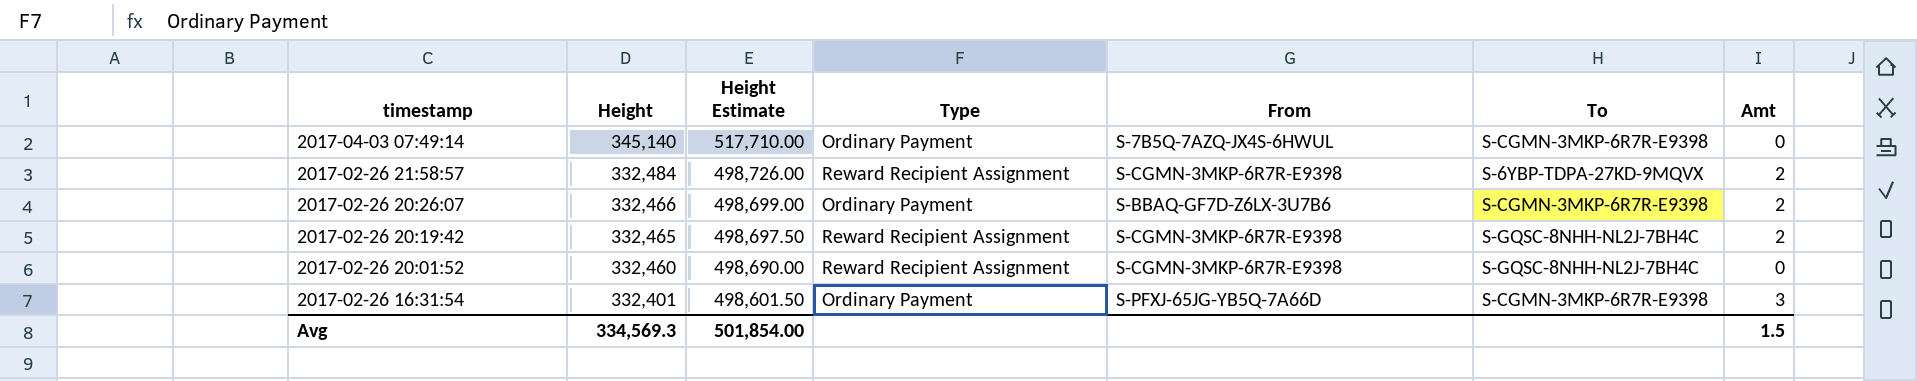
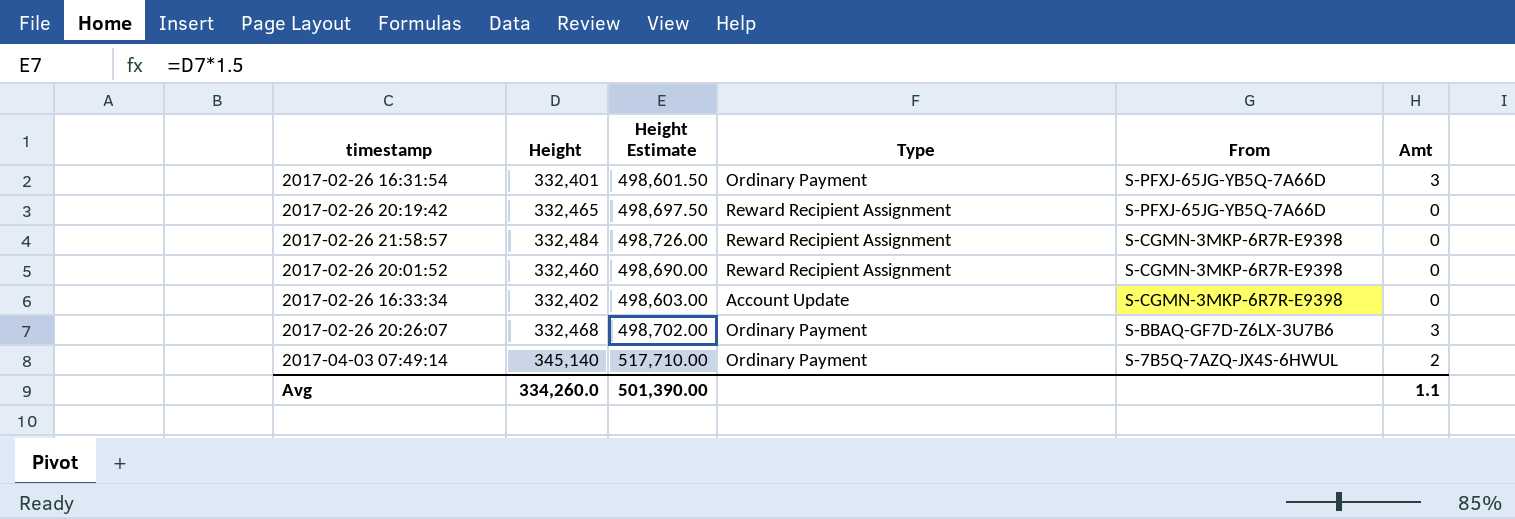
row order: timestamp descending -> From descending
column To | position: 6 -> none
2017-02-26 20:19:42 | From: S-CGMN-3MKP-6R7R-E9398 -> S-PFXJ-65JG-YB5Q-7A66D
2017-02-26 20:19:42 | Amt: 2 -> 0
2017-02-26 21:58:57 | Amt: 2 -> 0
row 2017-02-26 16:33:34: none -> 332,402 | 498,603.00 | Account Update | S-CGMN-3MKP-6R7R-E9398 | 0
2017-02-26 20:26:07 | Height: 332,466 -> 332,468
2017-02-26 20:26:07 | Height Estimate: 498,699.00 -> 498,702.00
2017-02-26 20:26:07 | Amt: 2 -> 3
2017-04-03 07:49:14 | Amt: 0 -> 2
Avg | Height: 334,569.3 -> 334,260.0
Avg | Height Estimate: 501,854.00 -> 501,390.00
Avg | Amt: 1.5 -> 1.1

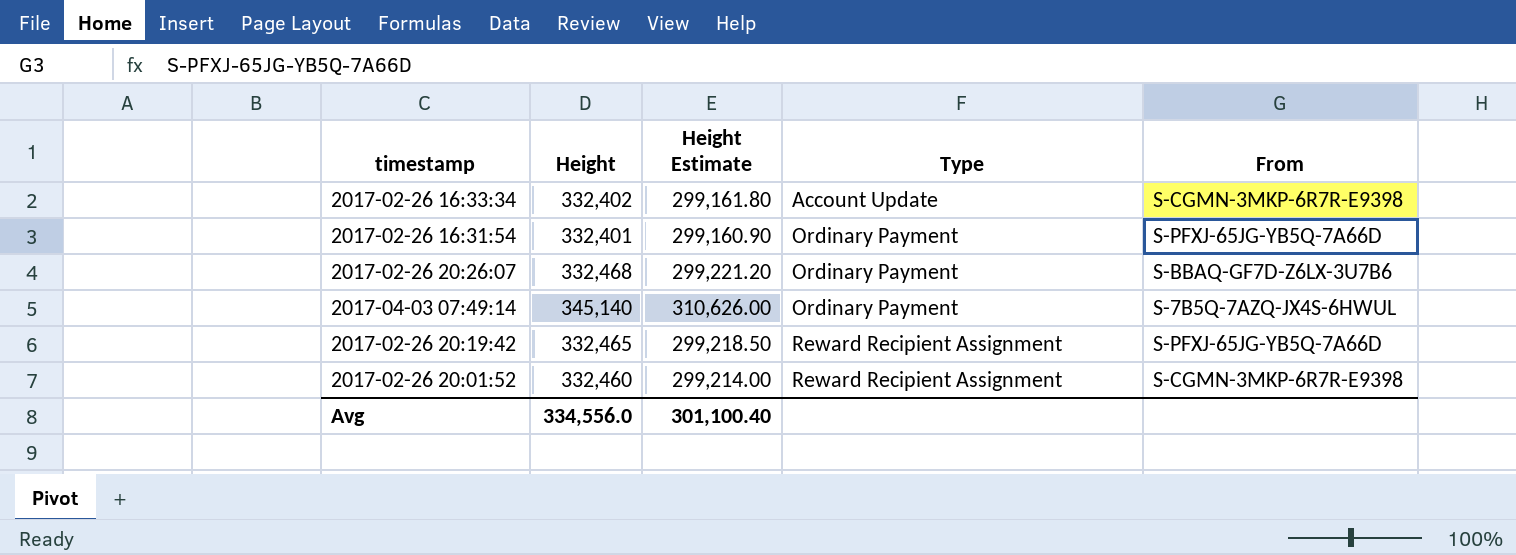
row order: From descending -> Type ascending
column Amt | position: 6 -> none
column Height Estimate | formula: [Height] * 1.5 -> [Height] * 0.9
row 2017-02-26 21:58:57: 332,484 | 498,726.00 | Reward Recipient Assignment | S-CGMN-3MKP-6R7R-E9398 | 0 -> none
Avg | Height: 334,260.0 -> 334,556.0
Avg | Height Estimate: 501,390.00 -> 301,100.40

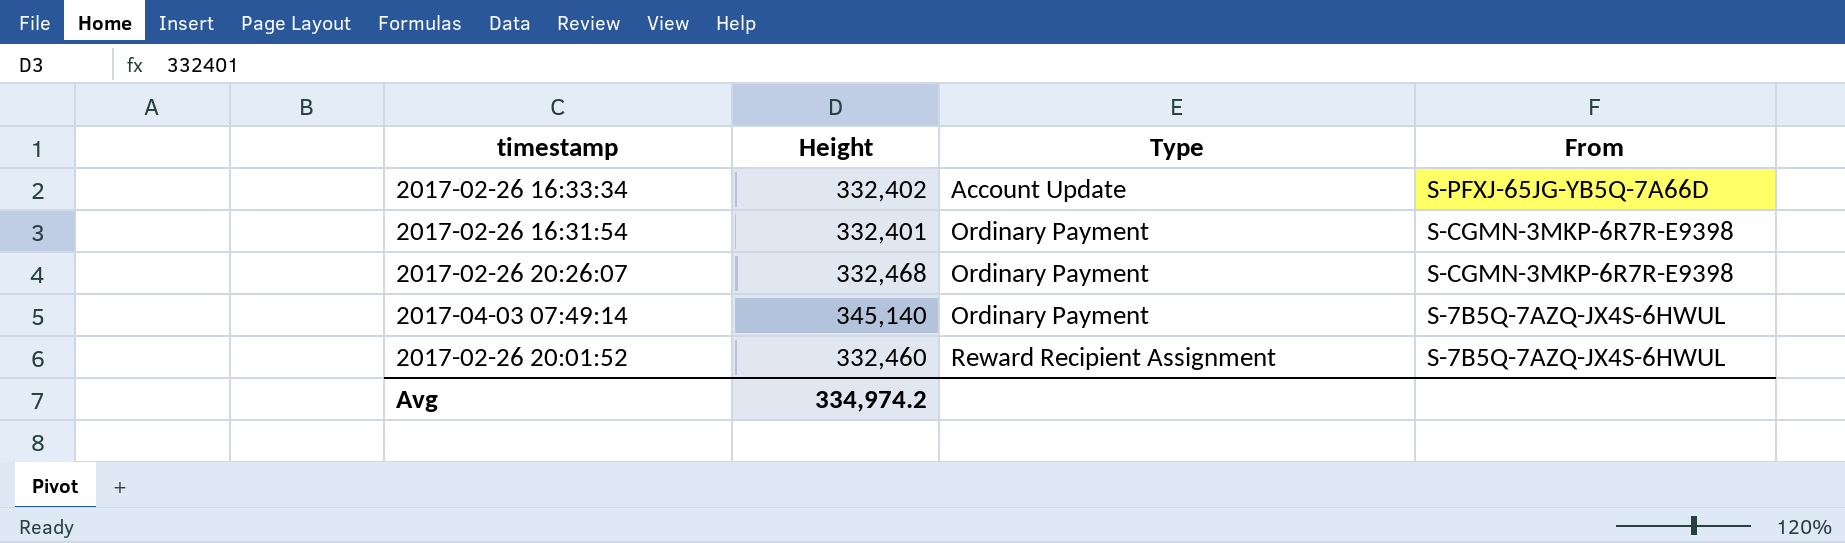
column Height Estimate | formula: [Height] * 0.9 -> none
row 2017-02-26 20:19:42: 332,465 | 299,218.50 | Reward Recipient Assignment | S-PFXJ-65JG-YB5Q-7A66D -> none
2017-02-26 16:33:34 | From: S-CGMN-3MKP-6R7R-E9398 -> S-PFXJ-65JG-YB5Q-7A66D
2017-02-26 16:31:54 | From: S-PFXJ-65JG-YB5Q-7A66D -> S-CGMN-3MKP-6R7R-E9398
2017-02-26 20:26:07 | From: S-BBAQ-GF7D-Z6LX-3U7B6 -> S-CGMN-3MKP-6R7R-E9398
2017-02-26 20:01:52 | From: S-CGMN-3MKP-6R7R-E9398 -> S-7B5Q-7AZQ-JX4S-6HWUL
Avg | Height: 334,556.0 -> 334,974.2

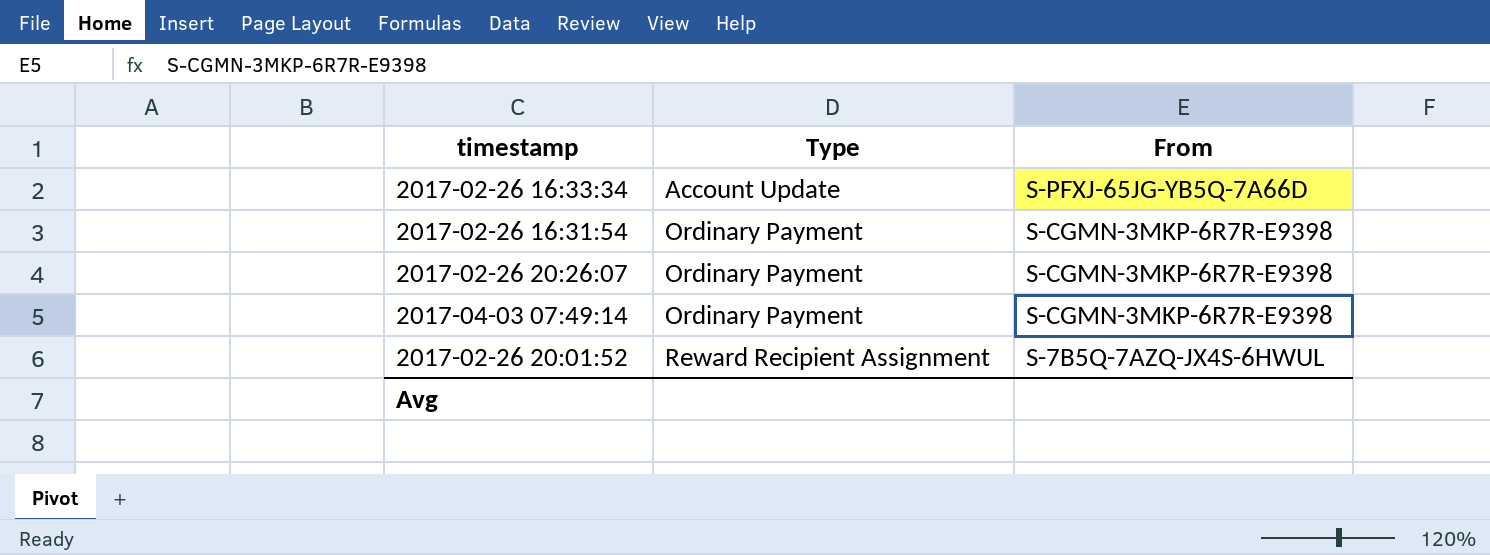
column Height | position: 2 -> none
2017-04-03 07:49:14 | From: S-7B5Q-7AZQ-JX4S-6HWUL -> S-CGMN-3MKP-6R7R-E9398

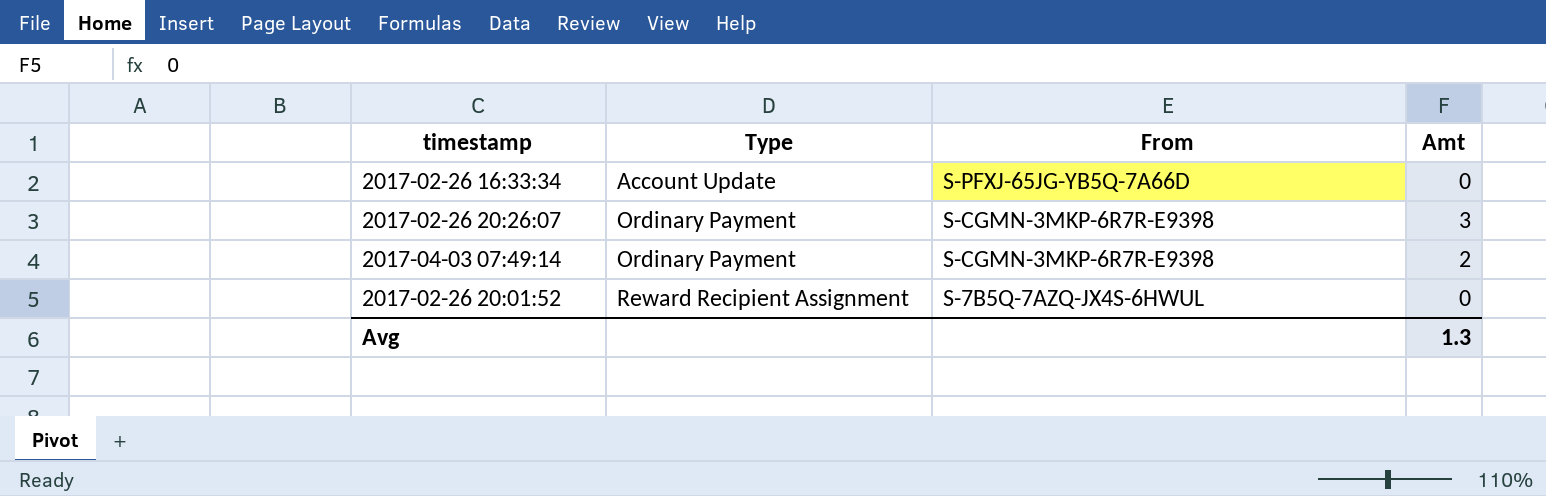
column Amt | position: none -> 4
row 2017-02-26 16:31:54: Ordinary Payment | S-CGMN-3MKP-6R7R-E9398 -> none

